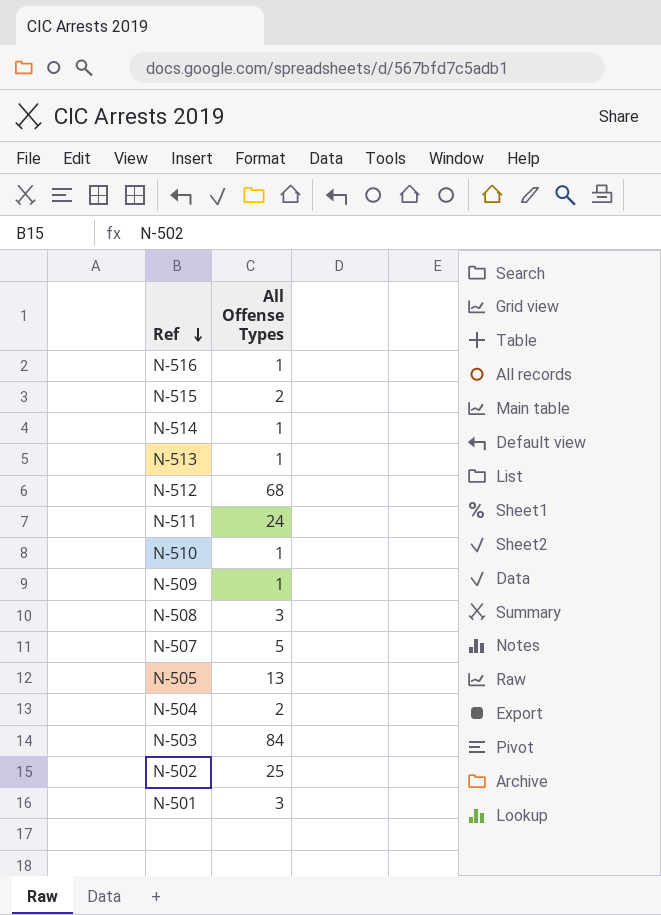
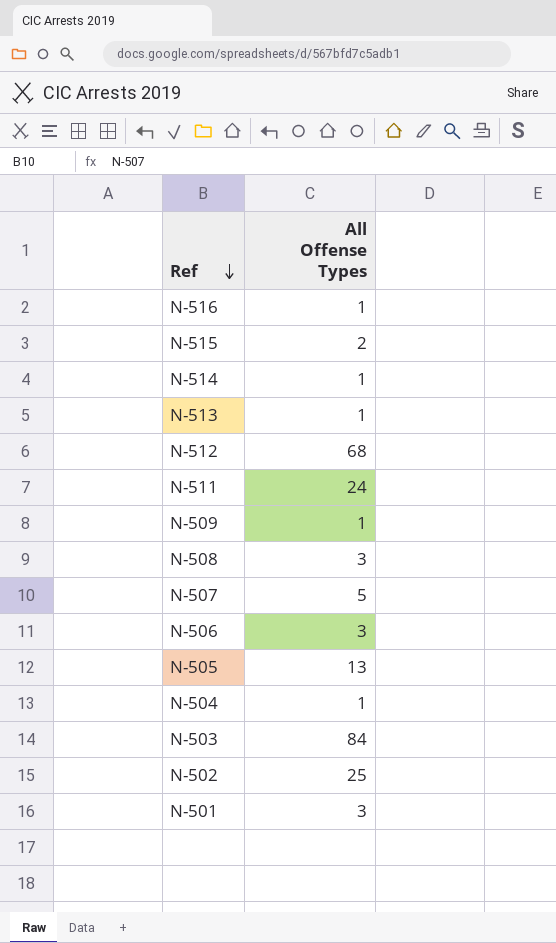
row N-510: 1 -> none
row N-506: none -> 3
N-504 | All Offense Types: 2 -> 1

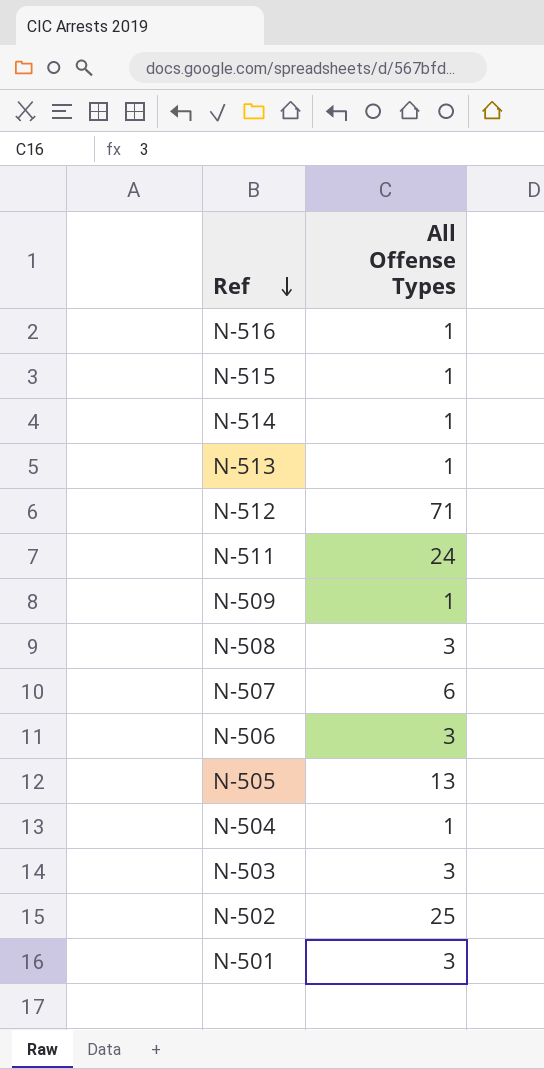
N-515 | All Offense Types: 2 -> 1
N-512 | All Offense Types: 68 -> 71
N-507 | All Offense Types: 5 -> 6
N-503 | All Offense Types: 84 -> 3

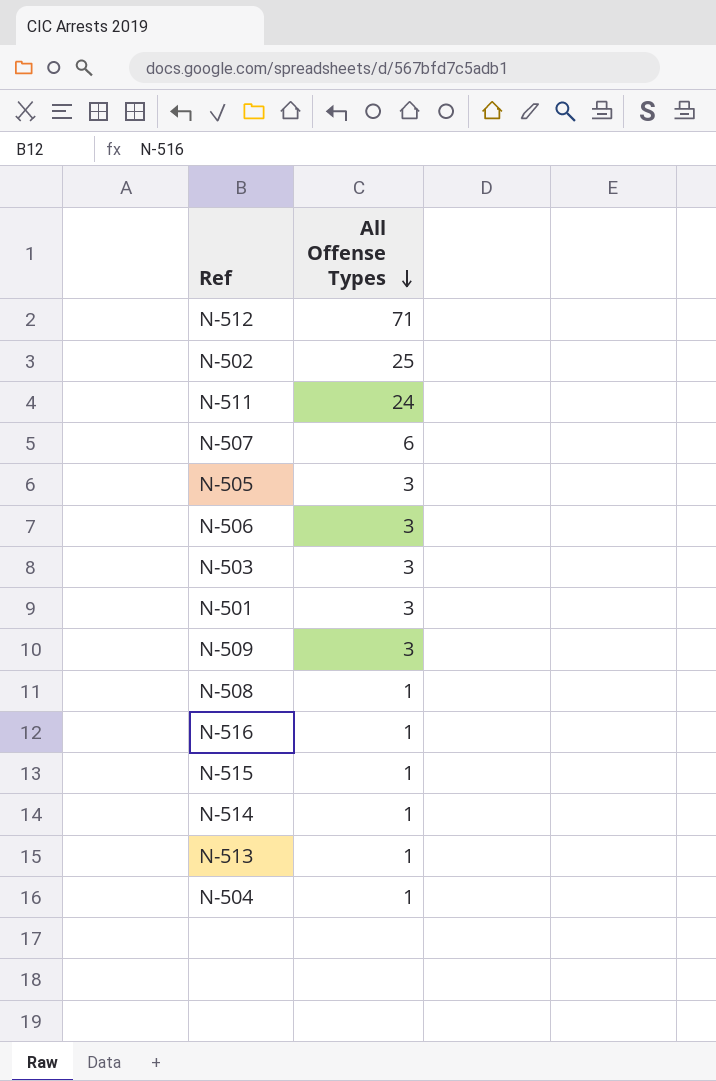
row order: Ref descending -> All Offense Types descending
N-505 | All Offense Types: 13 -> 3
N-509 | All Offense Types: 1 -> 3
N-508 | All Offense Types: 3 -> 1

